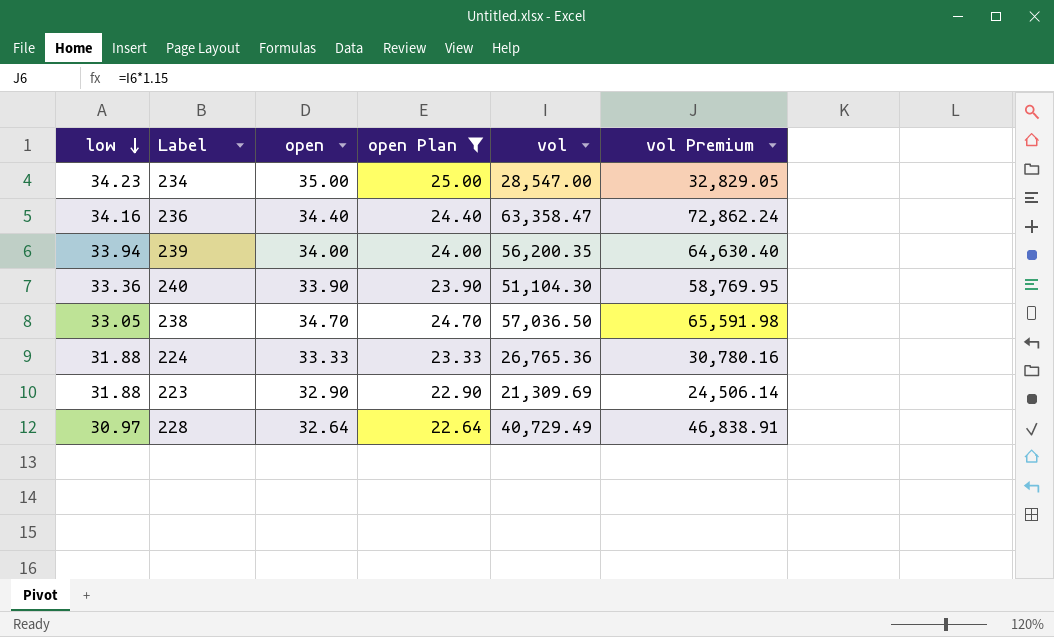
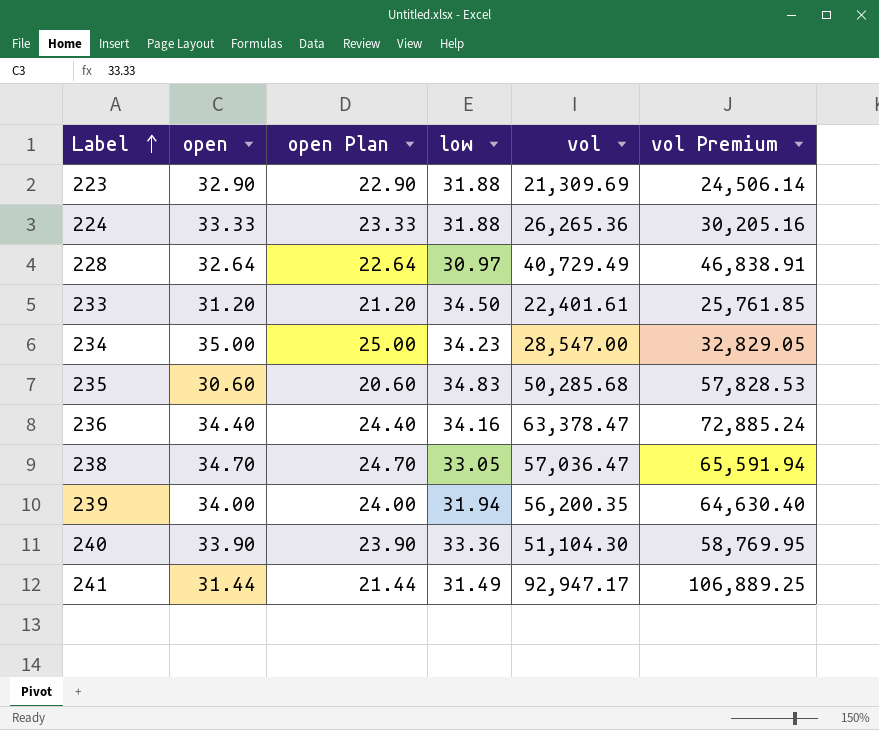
filter: open Plan >= 22.64 -> none
row order: low descending -> Label ascending
column low | position: 1 -> 4
224 | vol: 26,765.36 -> 26,265.36
224 | vol Premium: 30,780.16 -> 30,205.16
236 | vol: 63,358.47 -> 63,378.47
236 | vol Premium: 72,862.24 -> 72,885.24
238 | vol: 57,036.50 -> 57,036.47
238 | vol Premium: 65,591.98 -> 65,591.94
239 | low: 33.94 -> 31.94

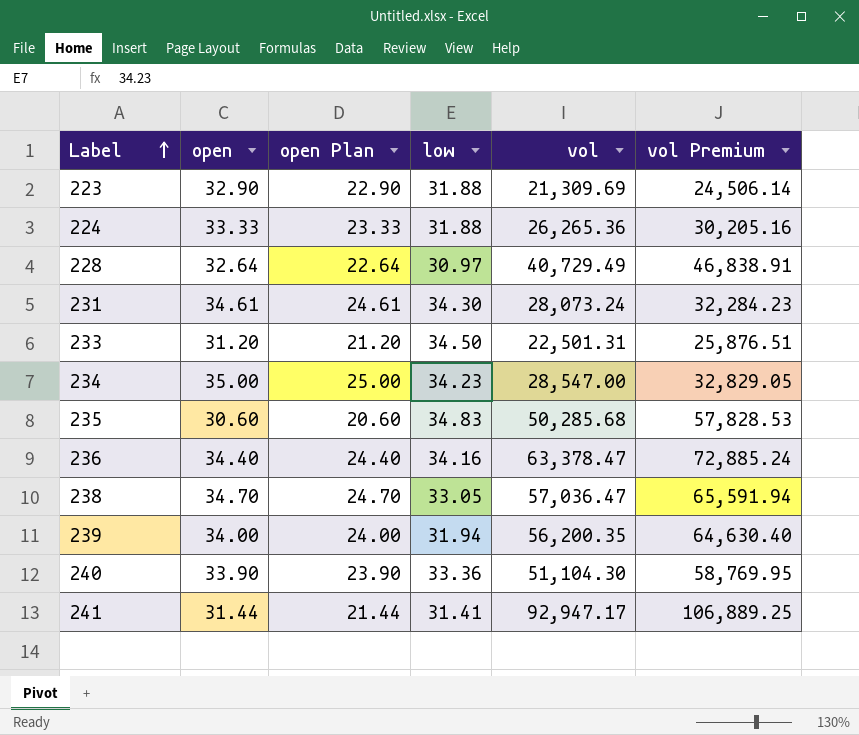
row 231: none -> 34.61 | 24.61 | 34.30 | 28,073.24 | 32,284.23
233 | vol: 22,401.61 -> 22,501.31
233 | vol Premium: 25,761.85 -> 25,876.51
241 | low: 31.49 -> 31.41

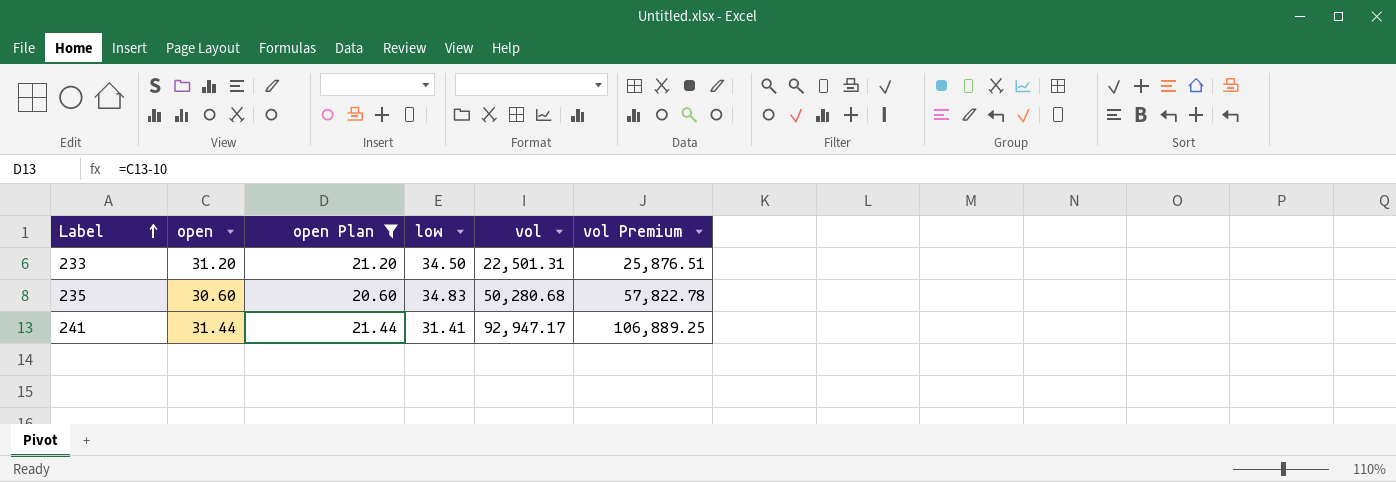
filter: none -> open Plan <= 21.44
235 | vol: 50,285.68 -> 50,280.68
235 | vol Premium: 57,828.53 -> 57,822.78

